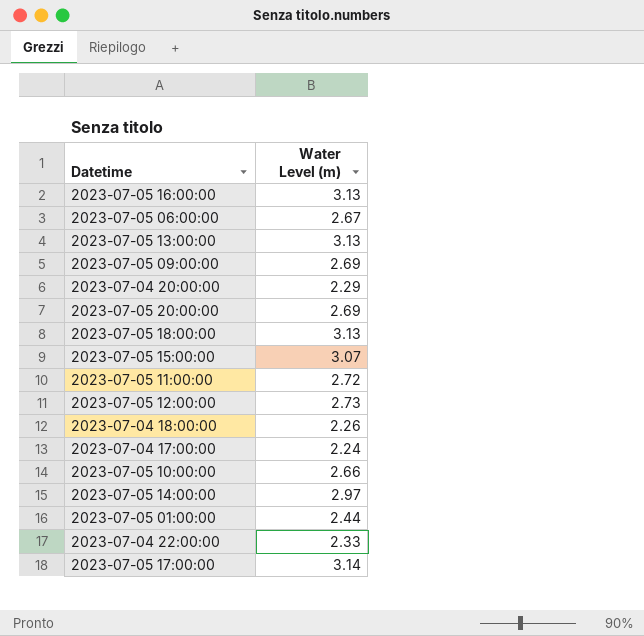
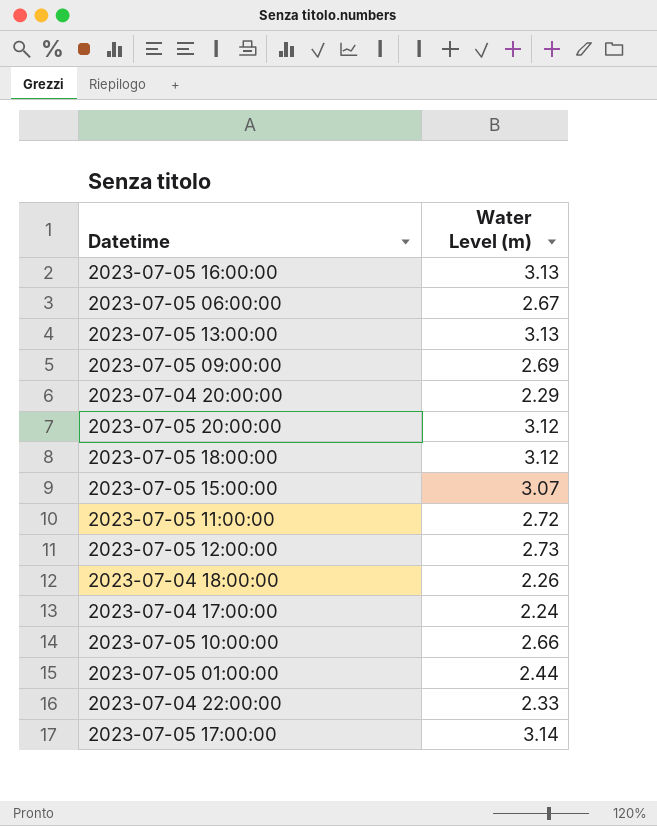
row 2023-07-05 14:00:00: 2.97 -> none
2023-07-05 20:00:00 | Water Level (m): 2.69 -> 3.12
2023-07-05 18:00:00 | Water Level (m): 3.13 -> 3.12

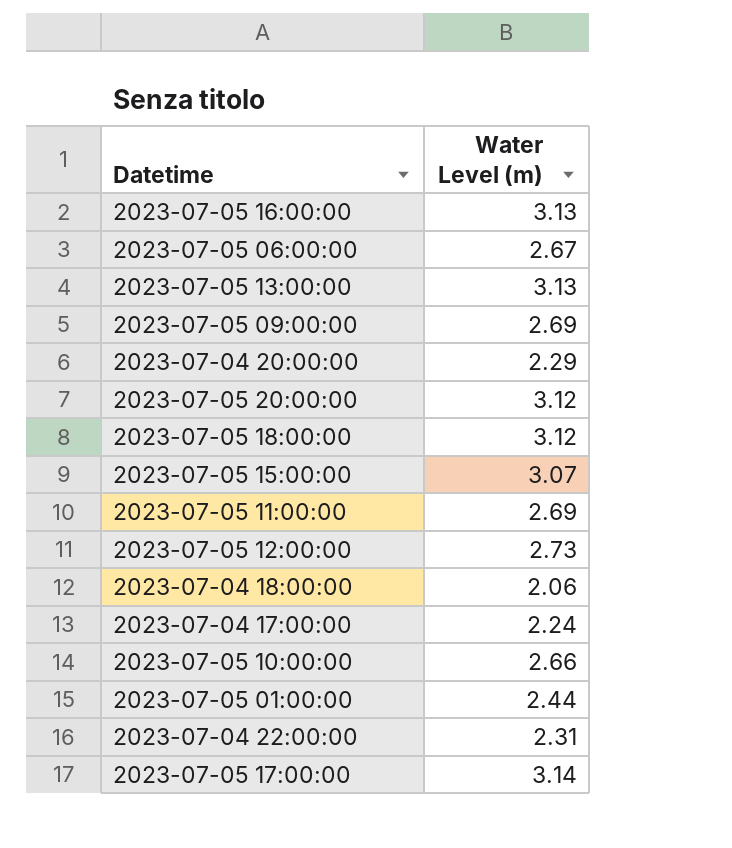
2023-07-05 11:00:00 | Water Level (m): 2.72 -> 2.69
2023-07-04 18:00:00 | Water Level (m): 2.26 -> 2.06
2023-07-04 22:00:00 | Water Level (m): 2.33 -> 2.31

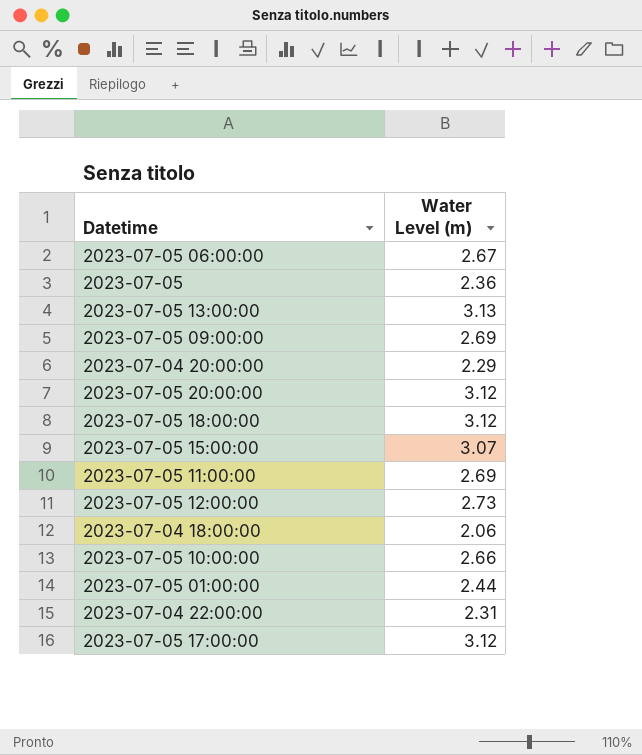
row 2023-07-05 16:00:00: 3.13 -> none
row 2023-07-04 17:00:00: 2.24 -> none
row 2023-07-05: none -> 2.36
2023-07-05 17:00:00 | Water Level (m): 3.14 -> 3.12

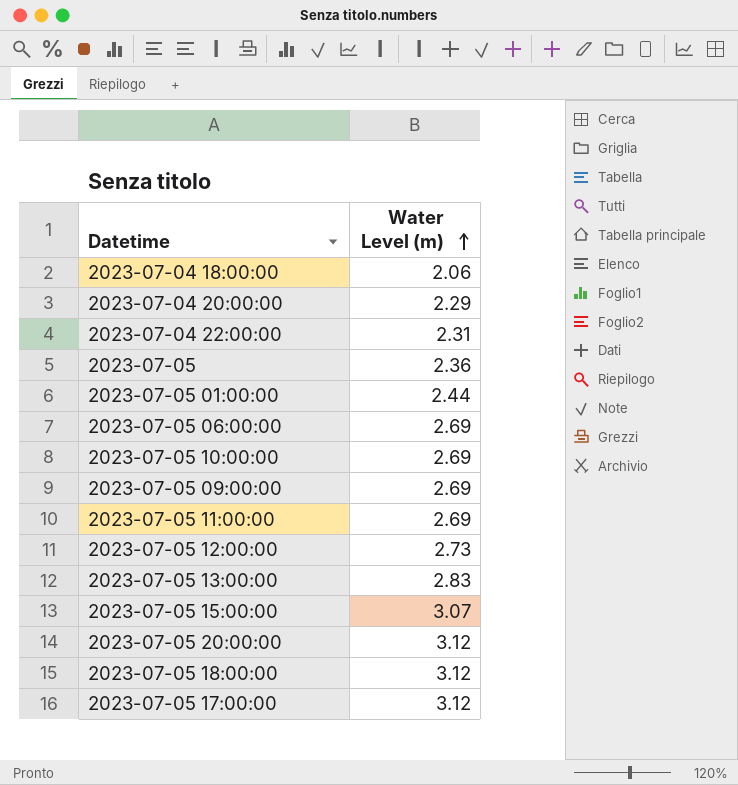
row order: none -> Water Level (m) ascending
2023-07-05 06:00:00 | Water Level (m): 2.67 -> 2.69
2023-07-05 10:00:00 | Water Level (m): 2.66 -> 2.69
2023-07-05 13:00:00 | Water Level (m): 3.13 -> 2.83

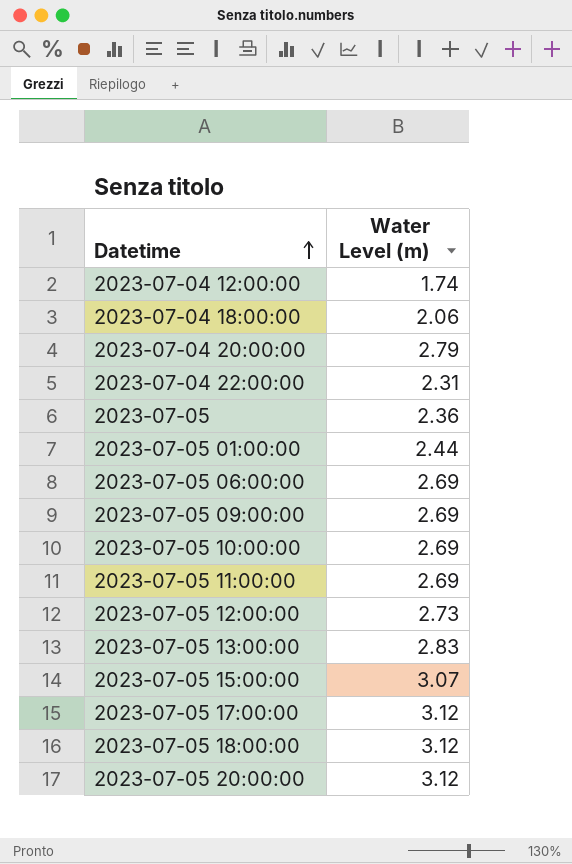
row order: Water Level (m) ascending -> Datetime ascending
row 2023-07-04 12:00:00: none -> 1.74
2023-07-04 20:00:00 | Water Level (m): 2.29 -> 2.79

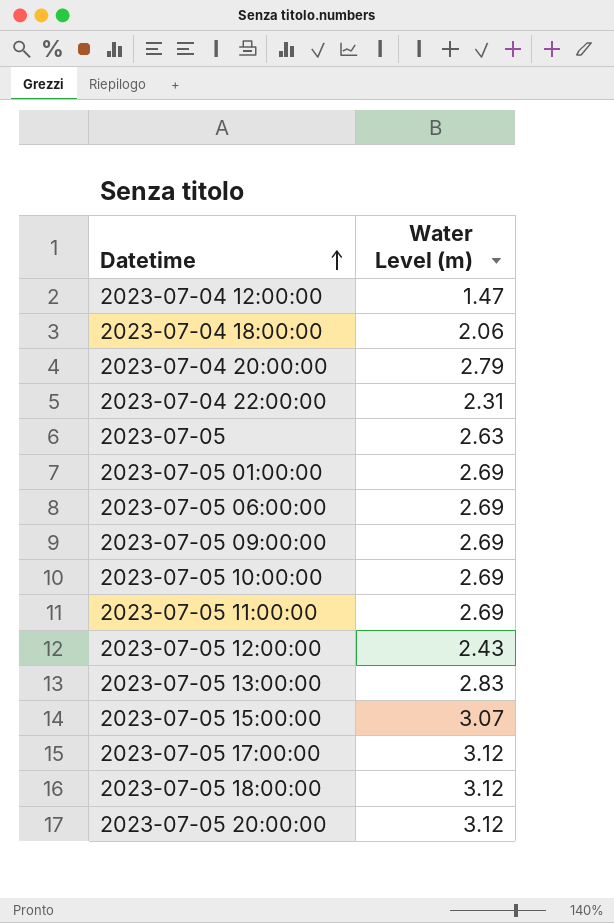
2023-07-04 12:00:00 | Water Level (m): 1.74 -> 1.47
2023-07-05 | Water Level (m): 2.36 -> 2.63
2023-07-05 01:00:00 | Water Level (m): 2.44 -> 2.69
2023-07-05 12:00:00 | Water Level (m): 2.73 -> 2.43

